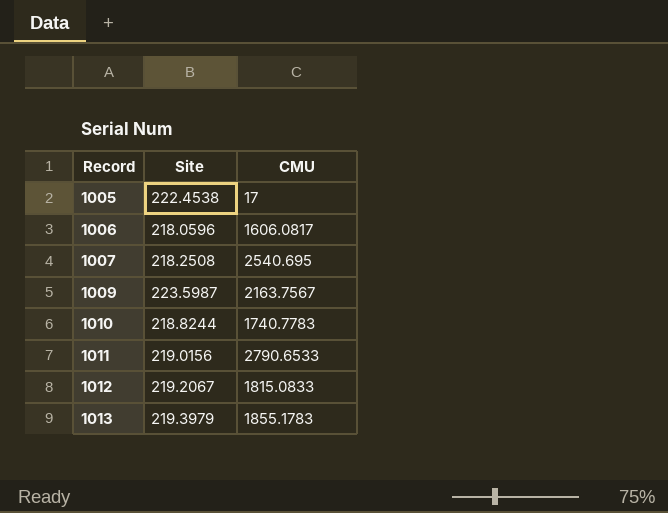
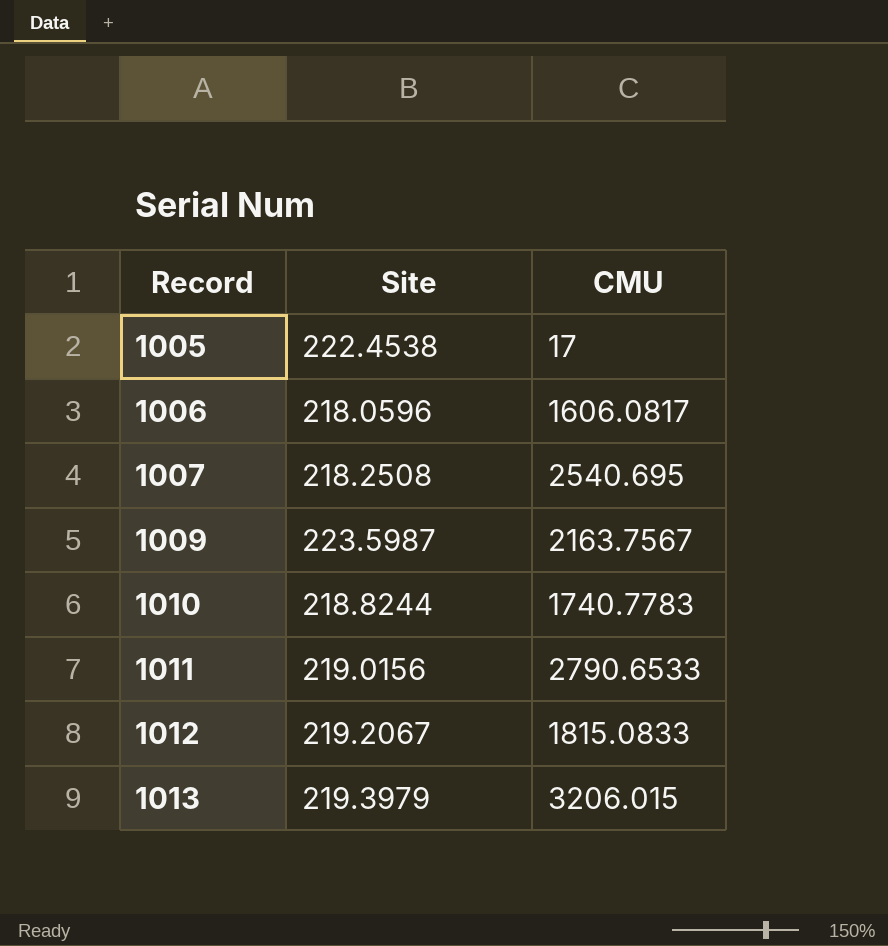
1013 | CMU: 1855.1783 -> 3206.015

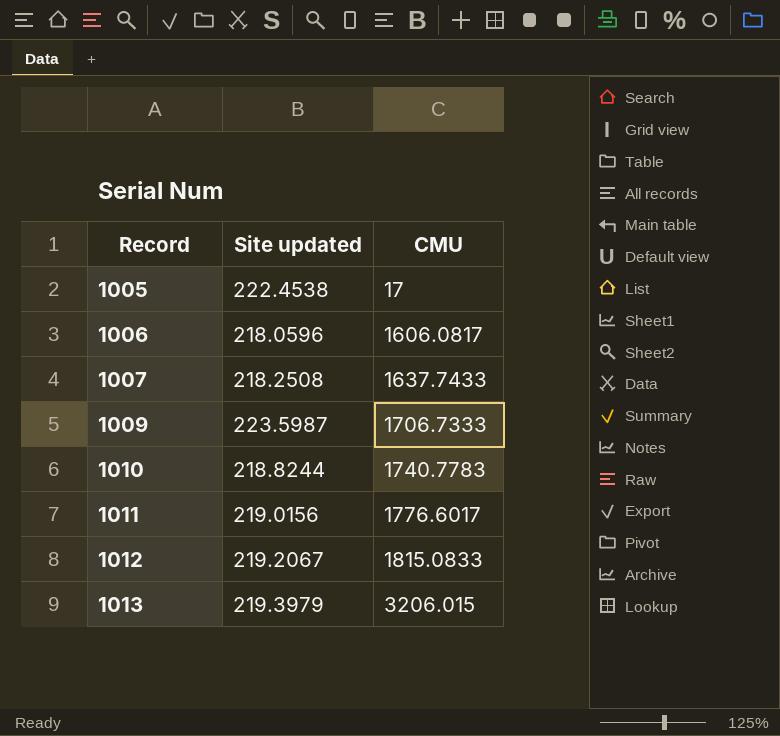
column name: Site -> Site updated
1007 | CMU: 2540.695 -> 1637.7433
1009 | CMU: 2163.7567 -> 1706.7333
1011 | CMU: 2790.6533 -> 1776.6017

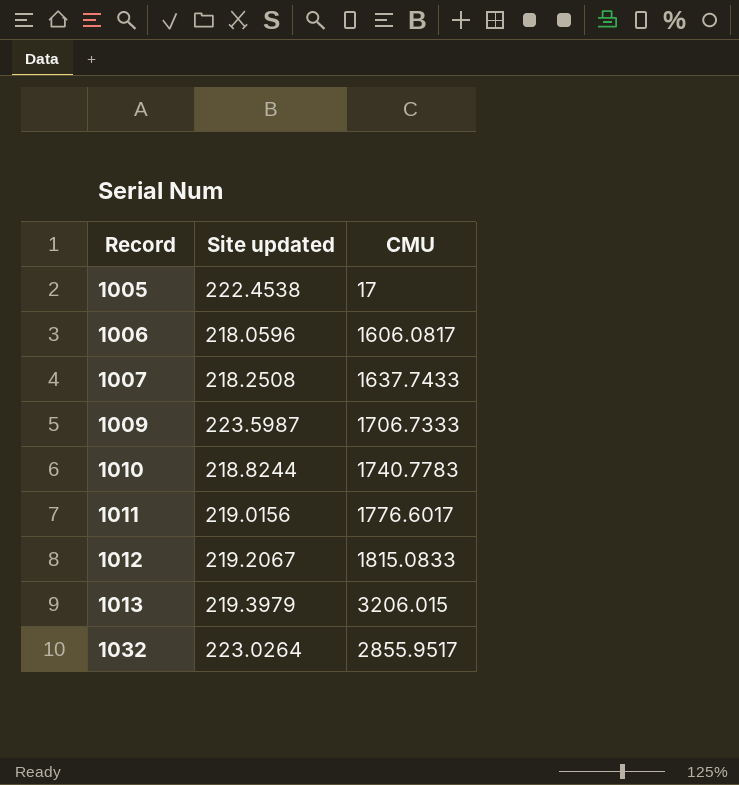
row 1032: none -> 223.0264 | 2855.9517

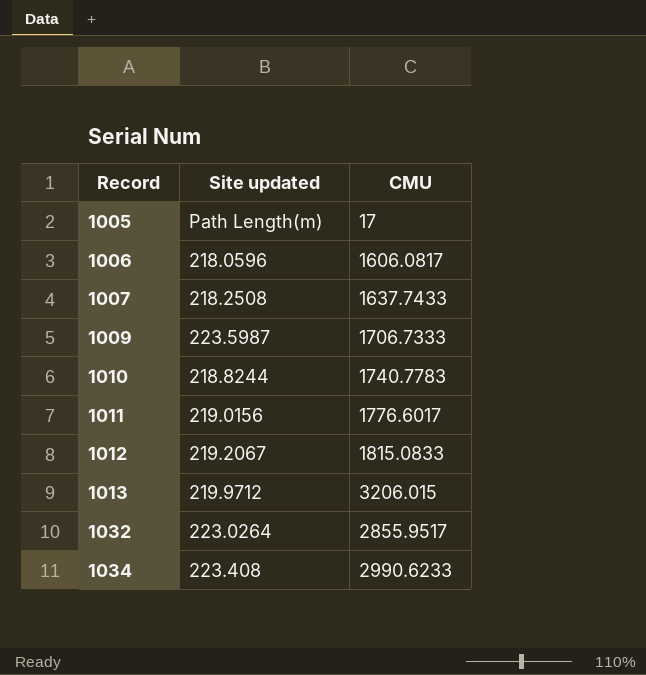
1005 | Site updated: 222.4538 -> Path Length(m)
1013 | Site updated: 219.3979 -> 219.9712
row 1034: none -> 223.408 | 2990.6233

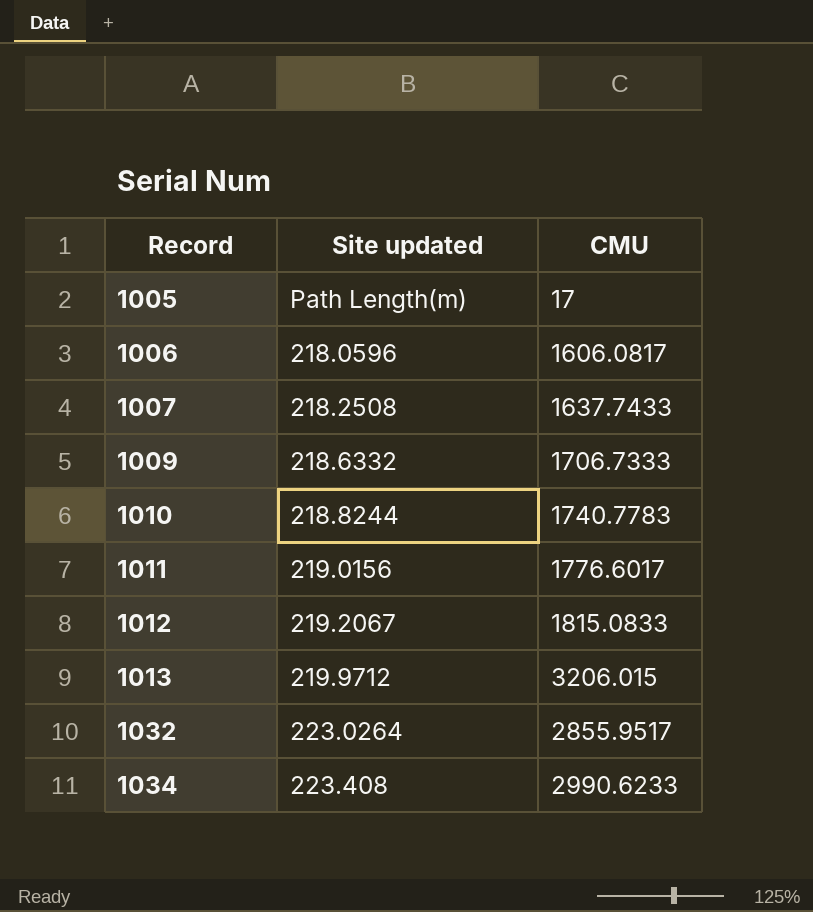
1009 | Site updated: 223.5987 -> 218.6332

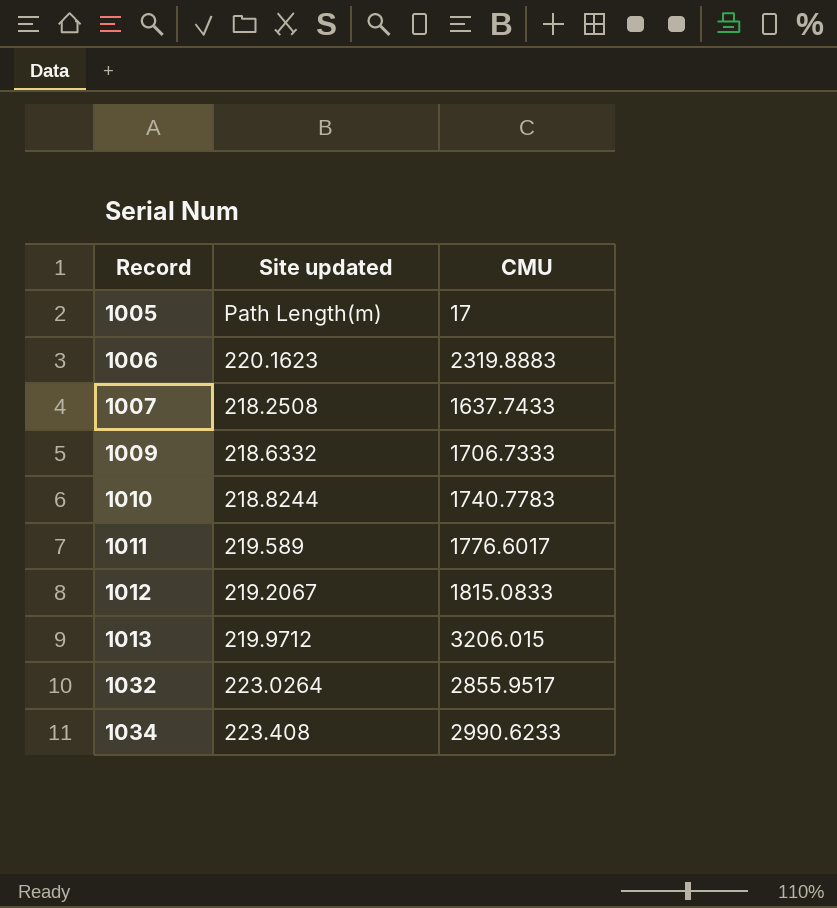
1006 | Site updated: 218.0596 -> 220.1623
1006 | CMU: 1606.0817 -> 2319.8883
1011 | Site updated: 219.0156 -> 219.589

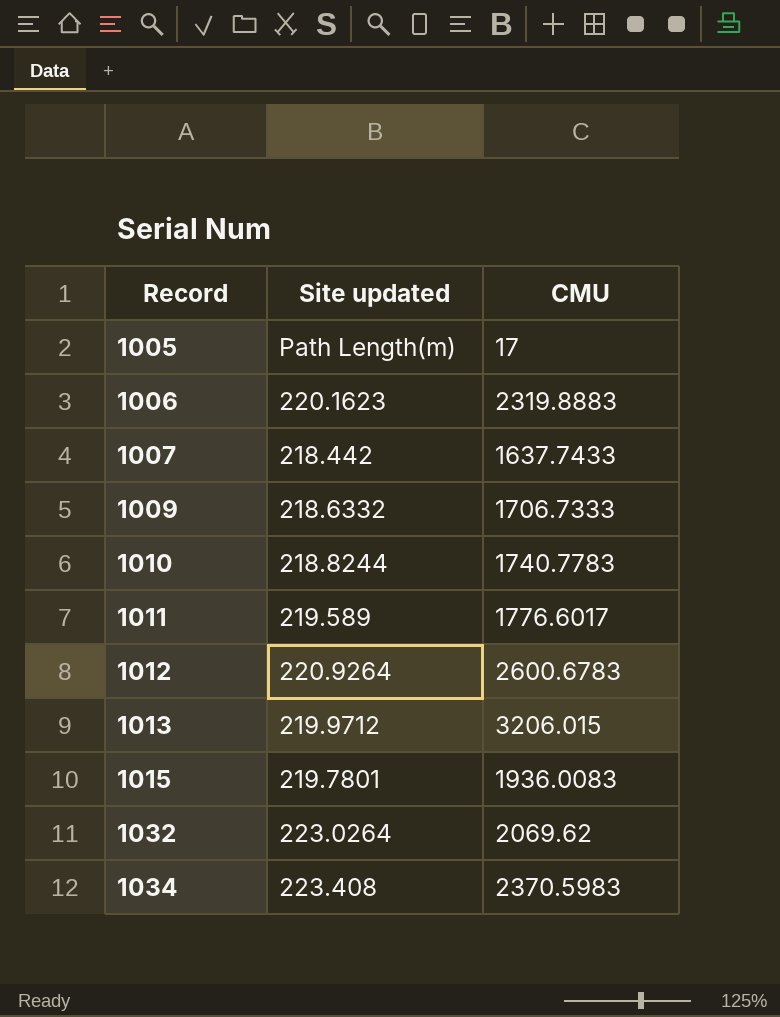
1007 | Site updated: 218.2508 -> 218.442
1012 | Site updated: 219.2067 -> 220.9264
1012 | CMU: 1815.0833 -> 2600.6783
row 1015: none -> 219.7801 | 1936.0083
1032 | CMU: 2855.9517 -> 2069.62
1034 | CMU: 2990.6233 -> 2370.5983

